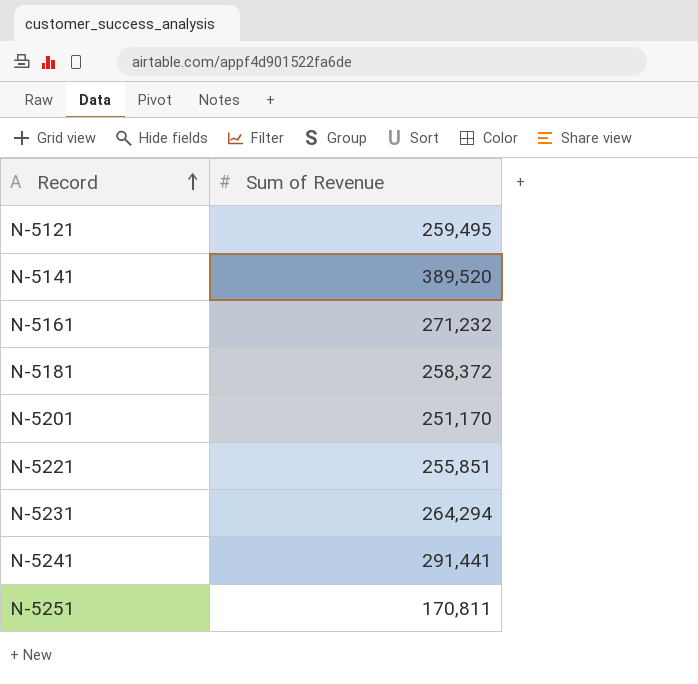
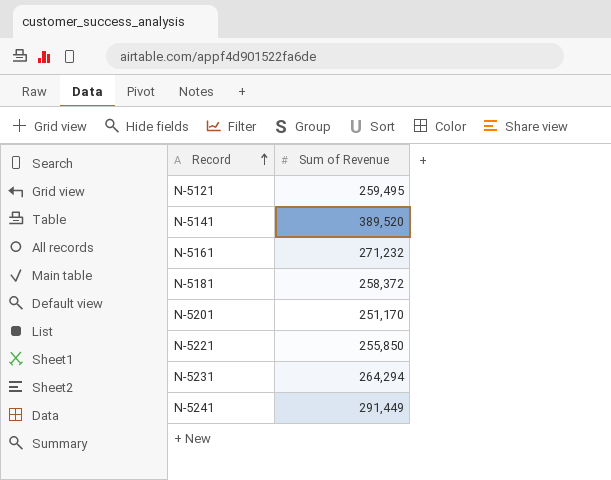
row N-5251: 170,811 -> none
N-5221 | Sum of Revenue: 255,851 -> 255,850
N-5241 | Sum of Revenue: 291,441 -> 291,449

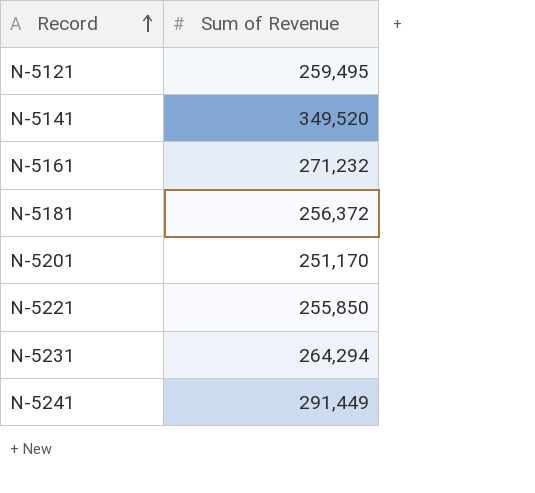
N-5141 | Sum of Revenue: 389,520 -> 349,520
N-5181 | Sum of Revenue: 258,372 -> 256,372

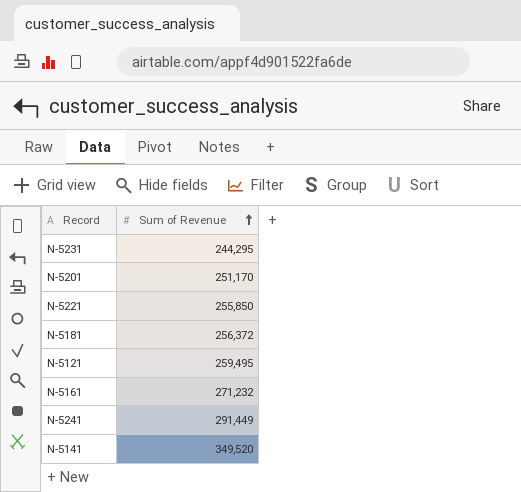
row order: Record ascending -> Sum of Revenue ascending
N-5231 | Sum of Revenue: 264,294 -> 244,295

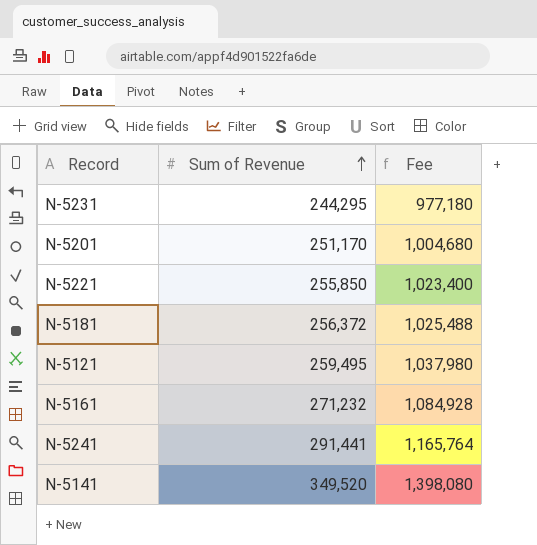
column Fee | formula: none -> [Sum of Revenue] * 4
N-5241 | Sum of Revenue: 291,449 -> 291,441

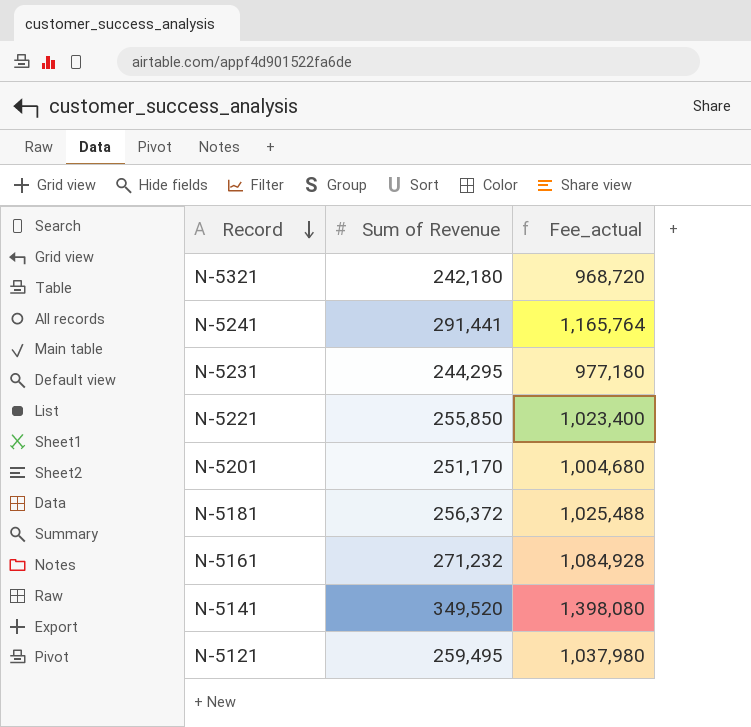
row order: Sum of Revenue ascending -> Record descending
column name: Fee -> Fee_actual
row N-5321: none -> 242,180 | 968,720

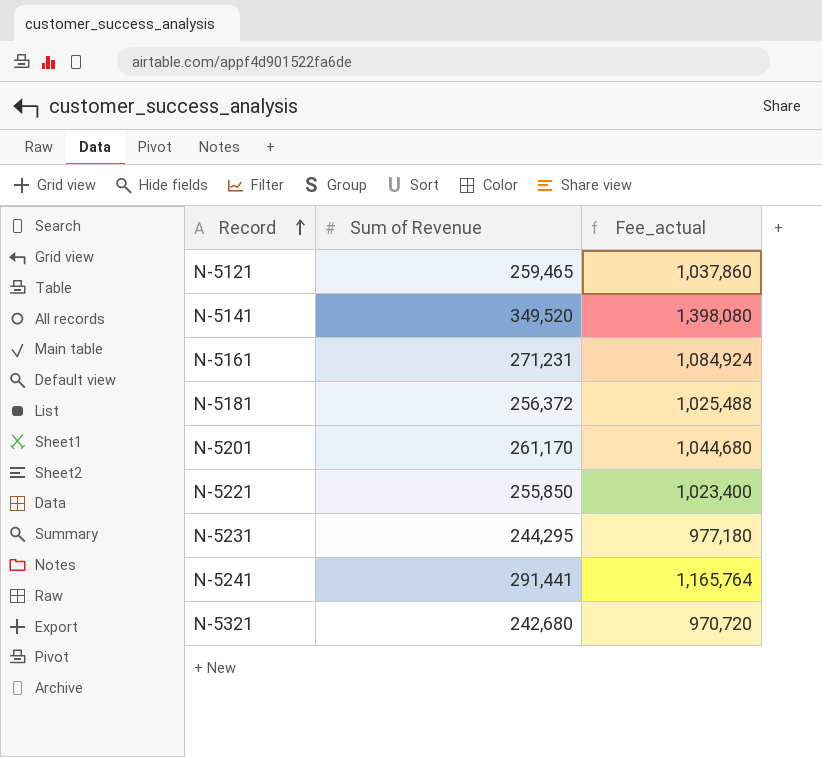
row order: Record descending -> Record ascending
N-5121 | Sum of Revenue: 259,495 -> 259,465
N-5121 | Fee_actual: 1,037,980 -> 1,037,860
N-5161 | Sum of Revenue: 271,232 -> 271,231
N-5161 | Fee_actual: 1,084,928 -> 1,084,924
N-5201 | Sum of Revenue: 251,170 -> 261,170
N-5201 | Fee_actual: 1,004,680 -> 1,044,680
N-5321 | Sum of Revenue: 242,180 -> 242,680
N-5321 | Fee_actual: 968,720 -> 970,720

